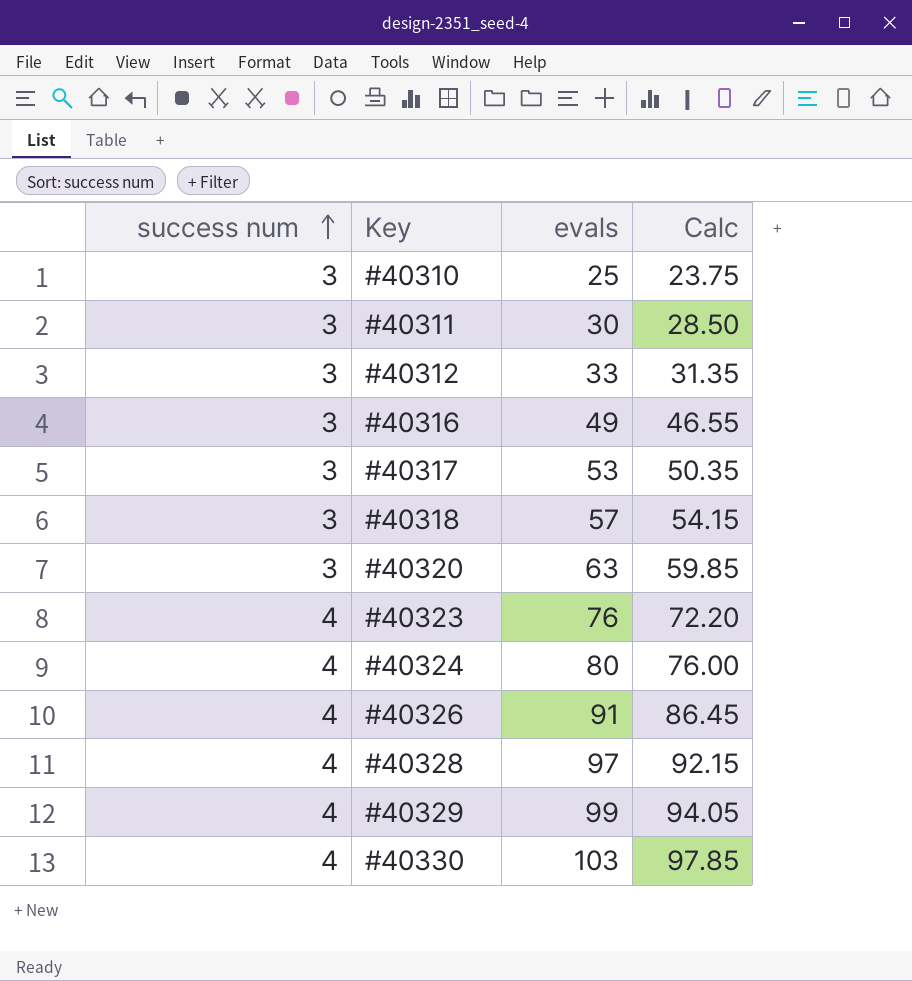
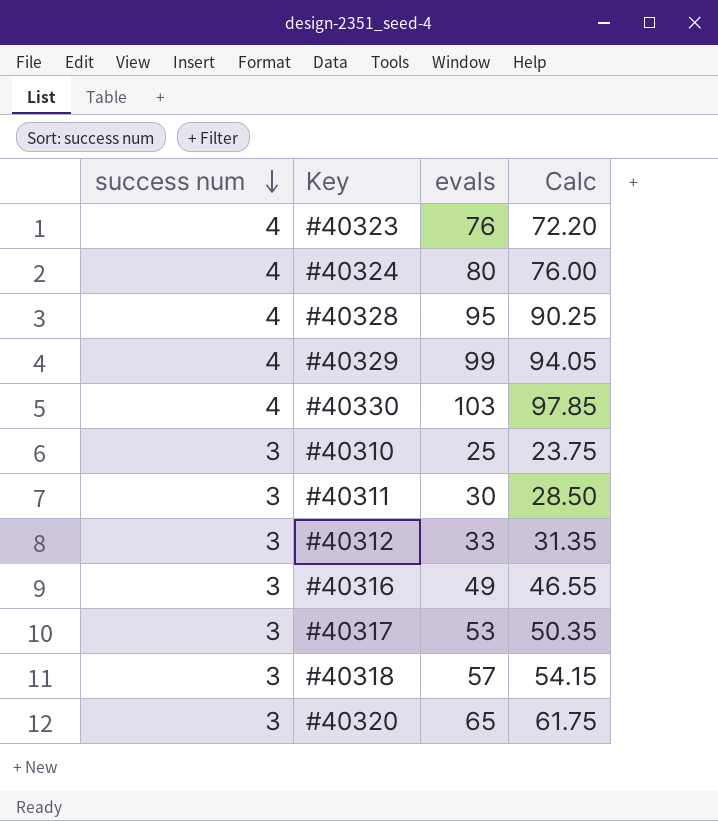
row order: success num ascending -> success num descending
row #40326: 4 | 91 | 86.45 -> none
#40328 | evals: 97 -> 95
#40328 | Calc: 92.15 -> 90.25
#40320 | evals: 63 -> 65
#40320 | Calc: 59.85 -> 61.75

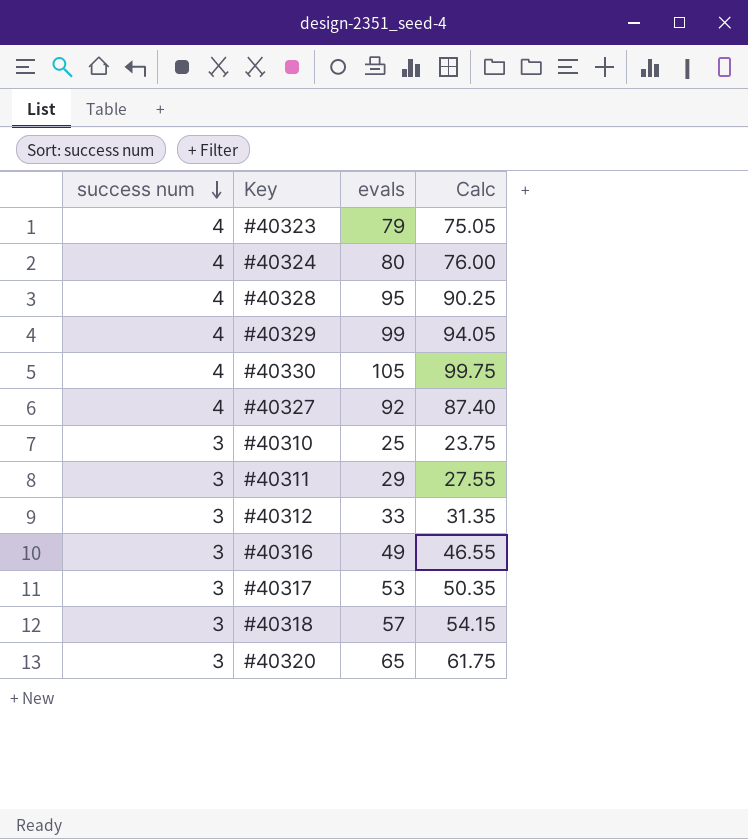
#40323 | evals: 76 -> 79
#40323 | Calc: 72.20 -> 75.05
#40330 | evals: 103 -> 105
#40330 | Calc: 97.85 -> 99.75
row #40327: none -> 4 | 92 | 87.40
#40311 | evals: 30 -> 29
#40311 | Calc: 28.50 -> 27.55

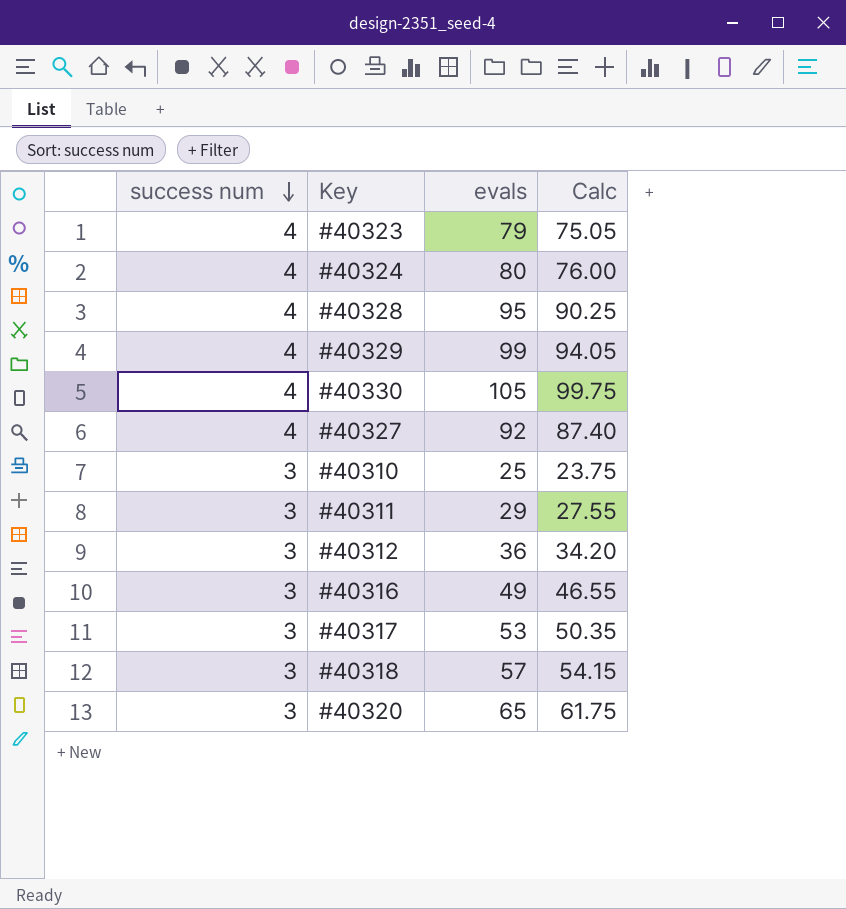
#40312 | evals: 33 -> 36
#40312 | Calc: 31.35 -> 34.20

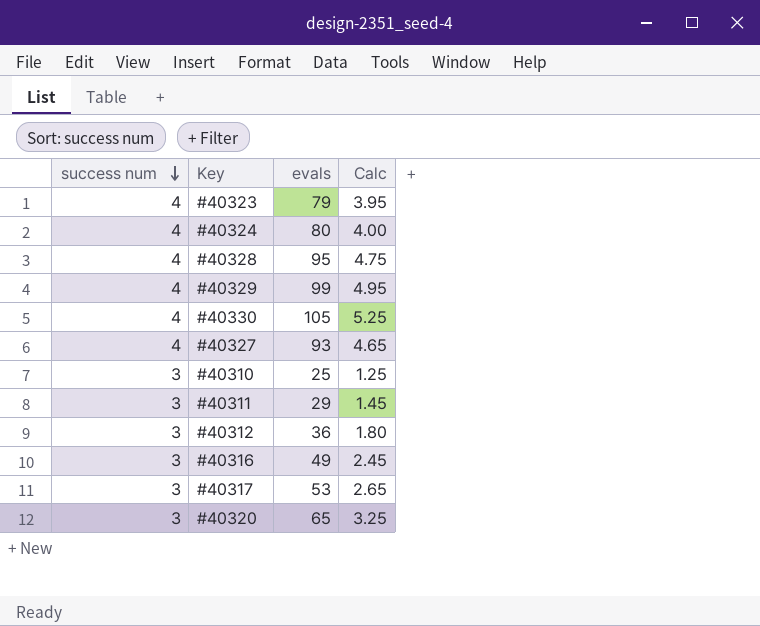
column Calc | formula: [evals] * 0.95 -> [evals] * 0.05
row #40318: 3 | 57 | 54.15 -> none
#40327 | evals: 92 -> 93

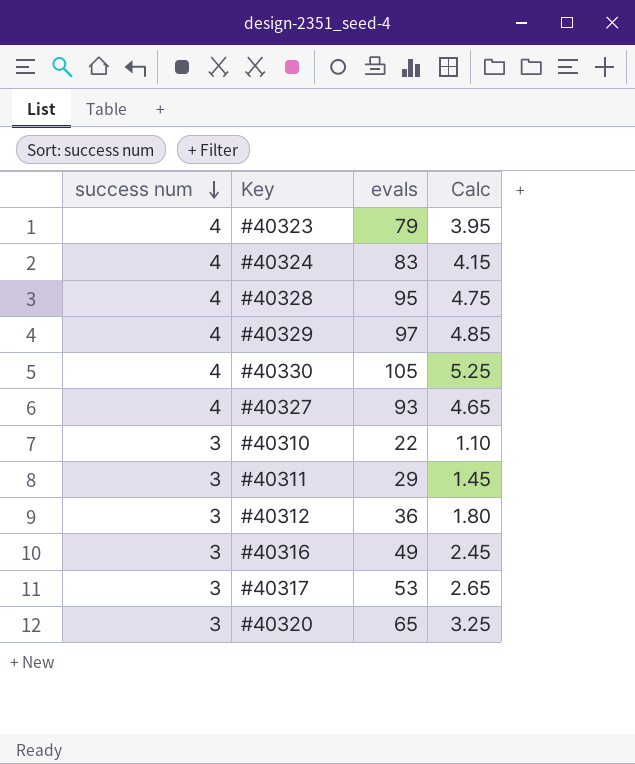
#40324 | evals: 80 -> 83
#40324 | Calc: 4.00 -> 4.15
#40329 | evals: 99 -> 97
#40329 | Calc: 4.95 -> 4.85
#40310 | evals: 25 -> 22
#40310 | Calc: 1.25 -> 1.10

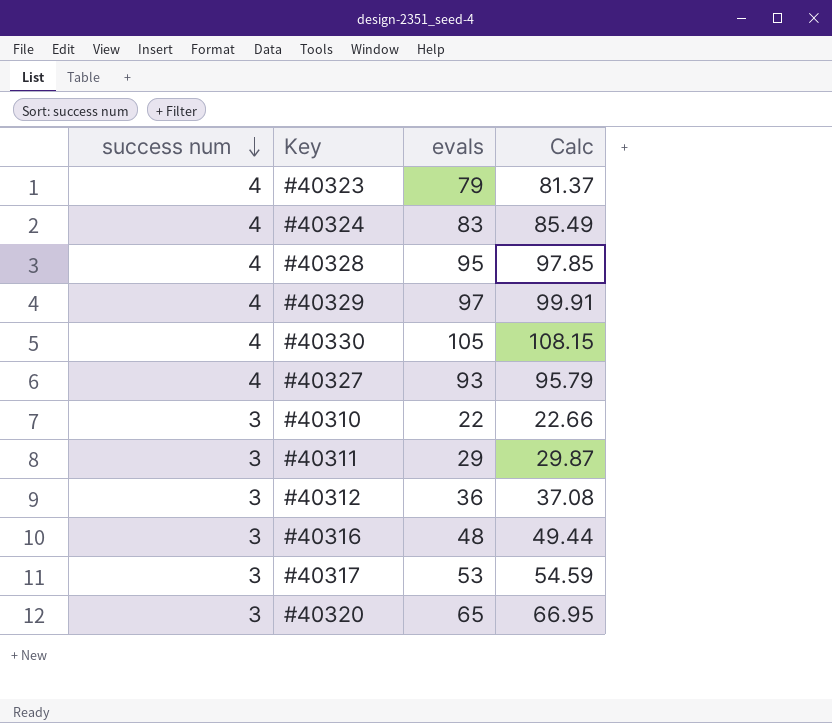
column Calc | formula: [evals] * 0.05 -> [evals] * 1.03
#40316 | evals: 49 -> 48

